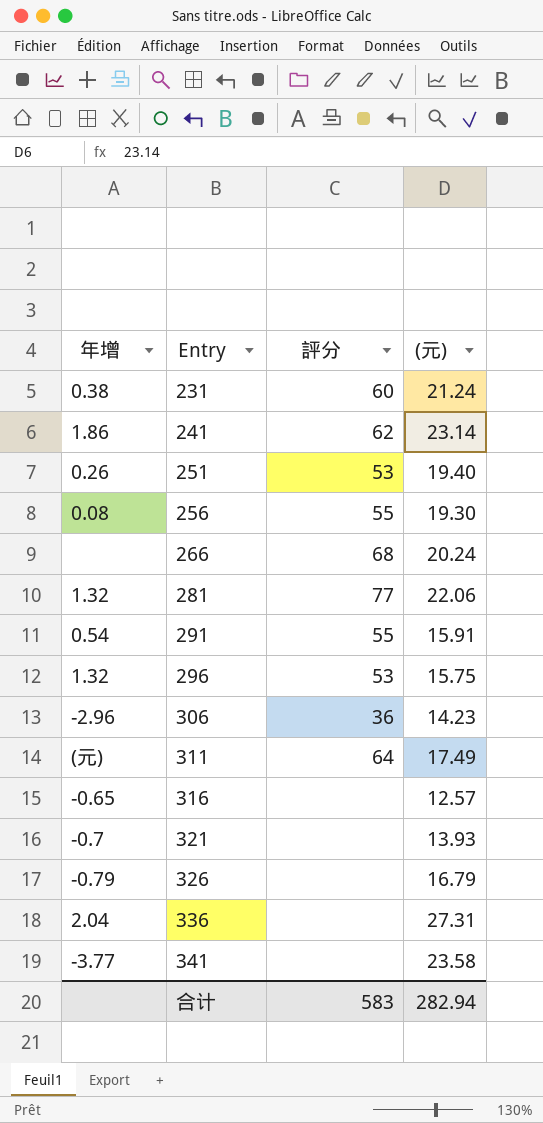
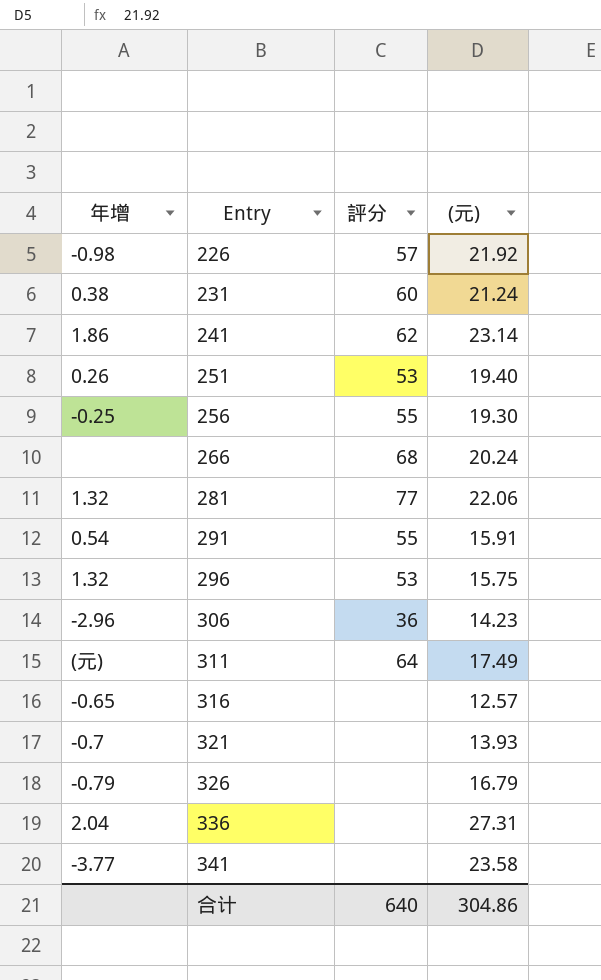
row 226: none -> -0.98 | 57 | 21.92
256 | 年增: 0.08 -> -0.25
合计 | 評分: 583 -> 640
合计 | (元): 282.94 -> 304.86

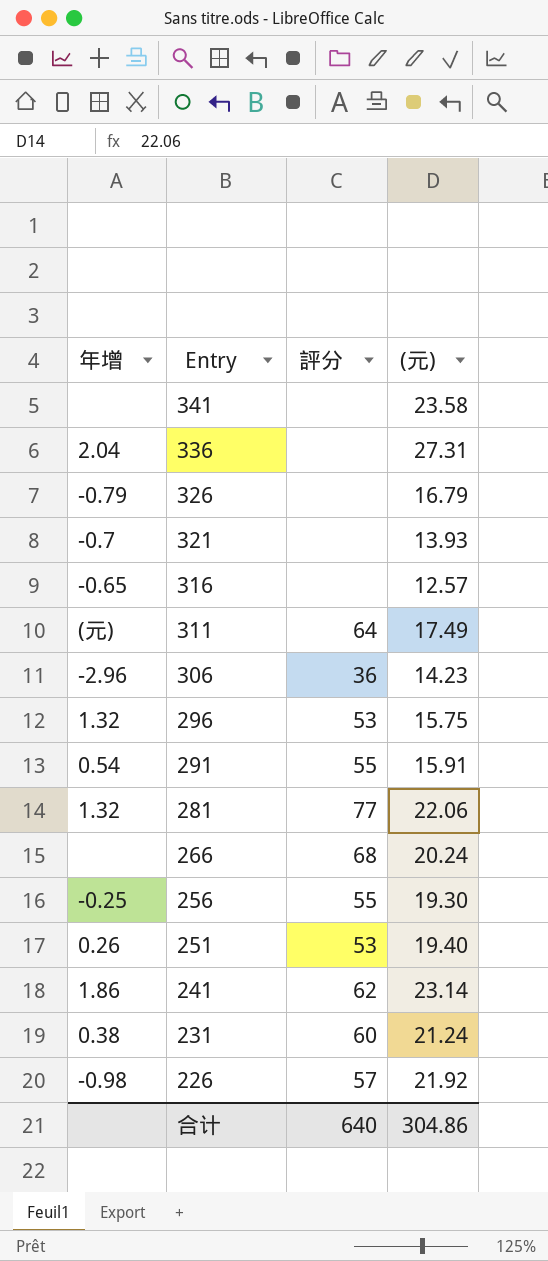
row order: Entry ascending -> Entry descending
341 | 年增: -3.77 -> none

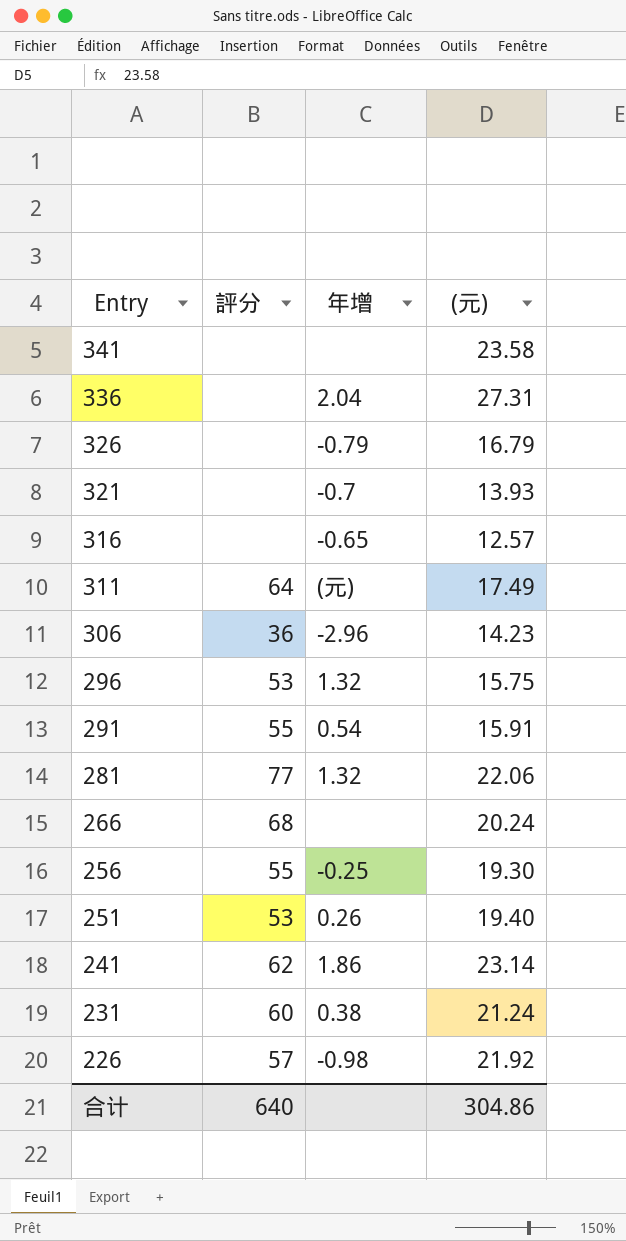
column 年增 | position: 1 -> 3

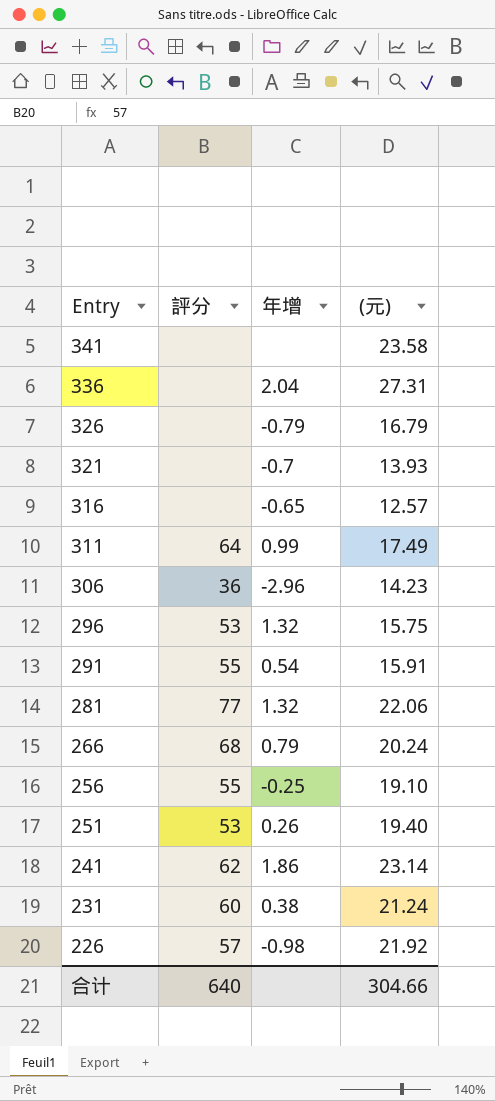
311 | 年增: (元) -> 0.99
266 | 年增: none -> 0.79
256 | (元): 19.30 -> 19.10
合计 | (元): 304.86 -> 304.66

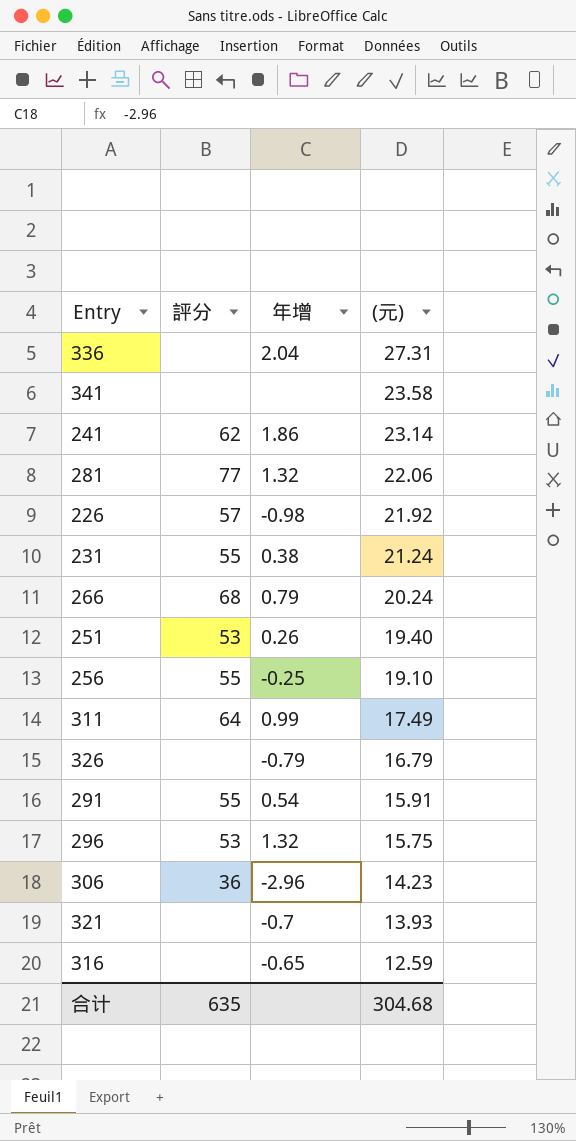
row order: Entry descending -> (元) descending
231 | 評分: 60 -> 55
316 | (元): 12.57 -> 12.59
合计 | 評分: 640 -> 635
合计 | (元): 304.66 -> 304.68

